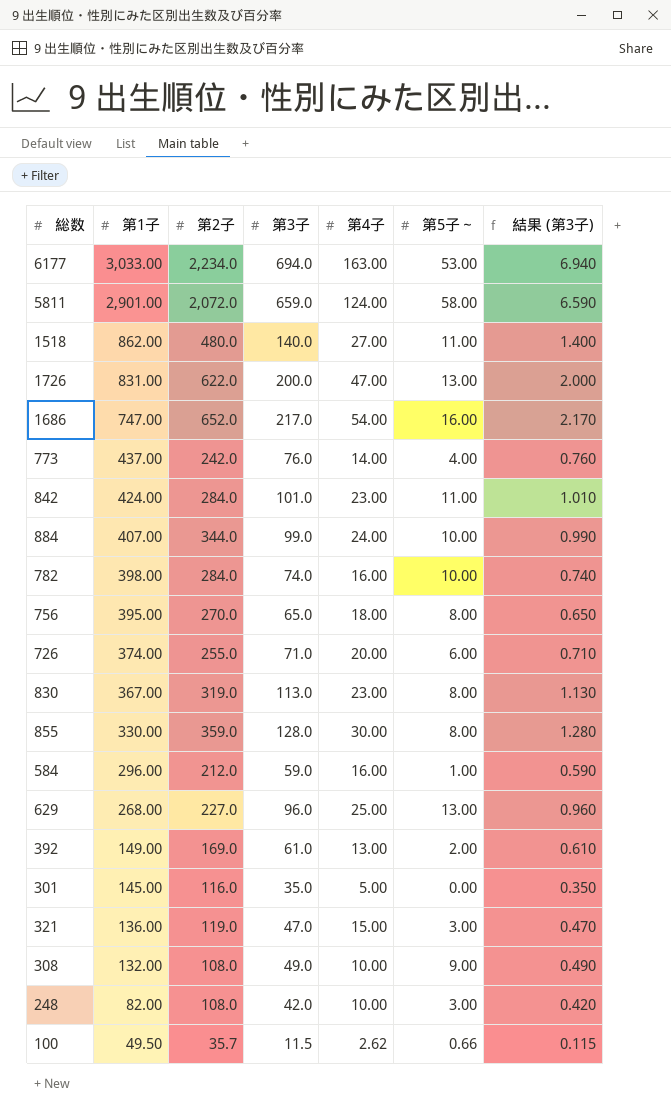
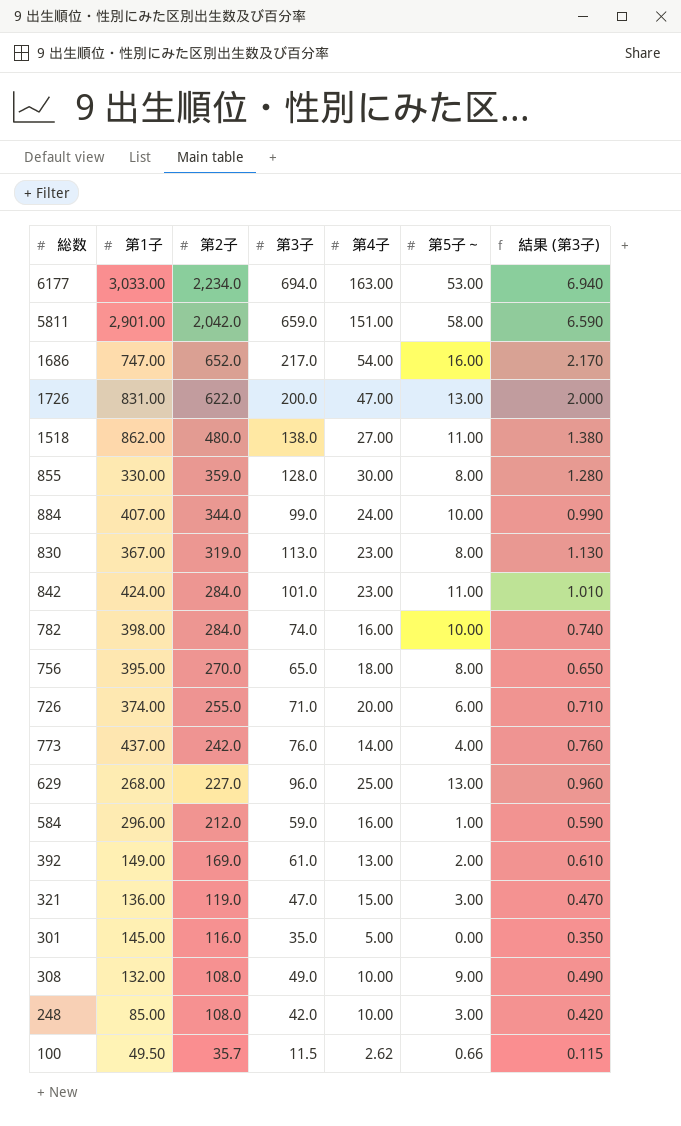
row order: 第1子 descending -> 第2子 descending
5811 | 第2子: 2,072.0 -> 2,042.0
5811 | 第4子: 124.00 -> 151.00
1518 | 第3子: 140.0 -> 138.0
1518 | 結果 (第3子): 1.400 -> 1.380
248 | 第1子: 82.00 -> 85.00

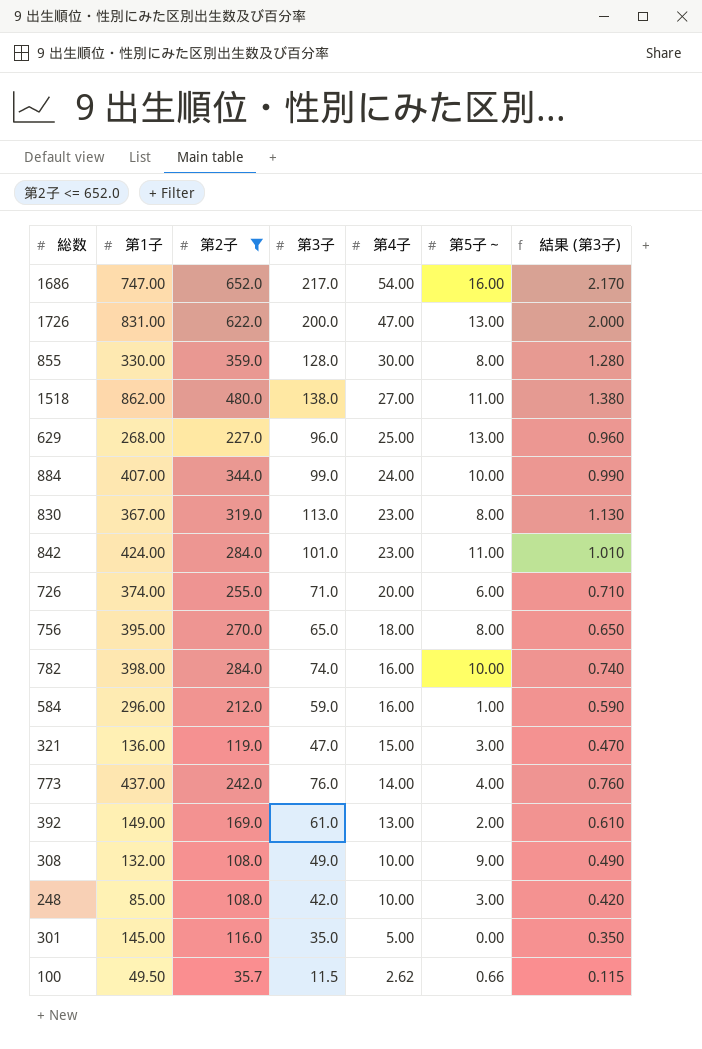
filter: none -> 第2子 <= 652.0
row order: 第2子 descending -> 第4子 descending

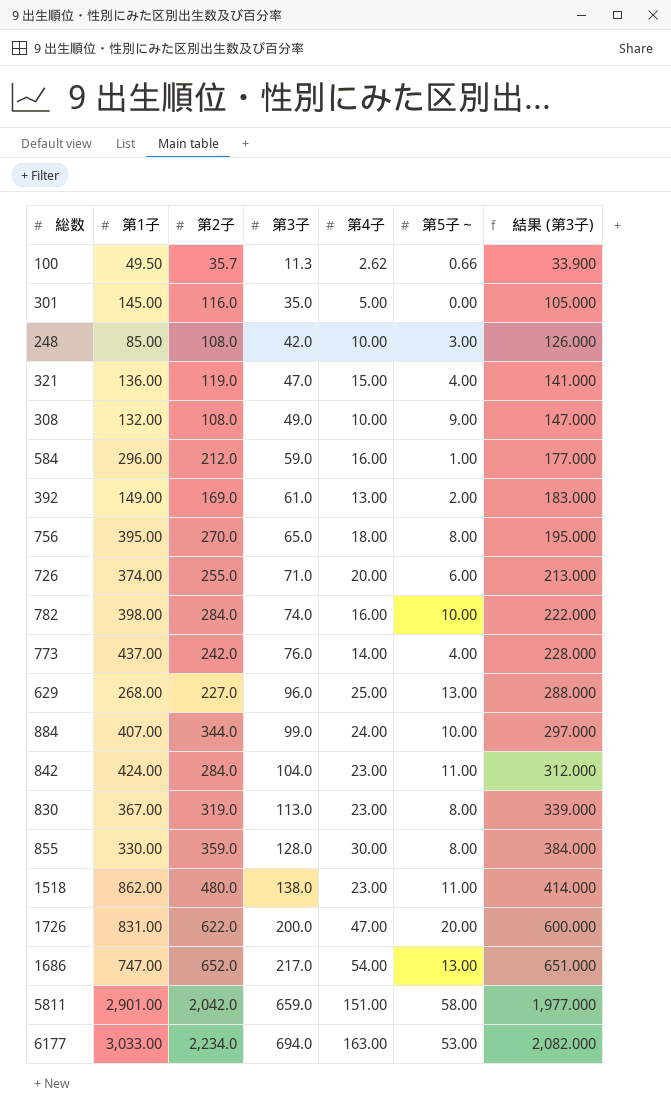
filter: 第2子 <= 652.0 -> none
row order: 第4子 descending -> 第3子 ascending
column 結果 (第3子) | formula: [第3子] * 0.01 -> [第3子] * 3
100 | 第3子: 11.5 -> 11.3
321 | 第5子～: 3.00 -> 4.00
842 | 第3子: 101.0 -> 104.0
1518 | 第4子: 27.00 -> 23.00
1726 | 第5子～: 13.00 -> 20.00
1686 | 第5子～: 16.00 -> 13.00

